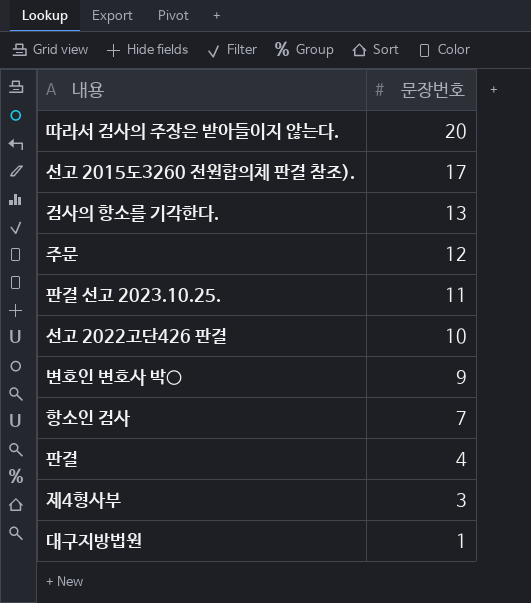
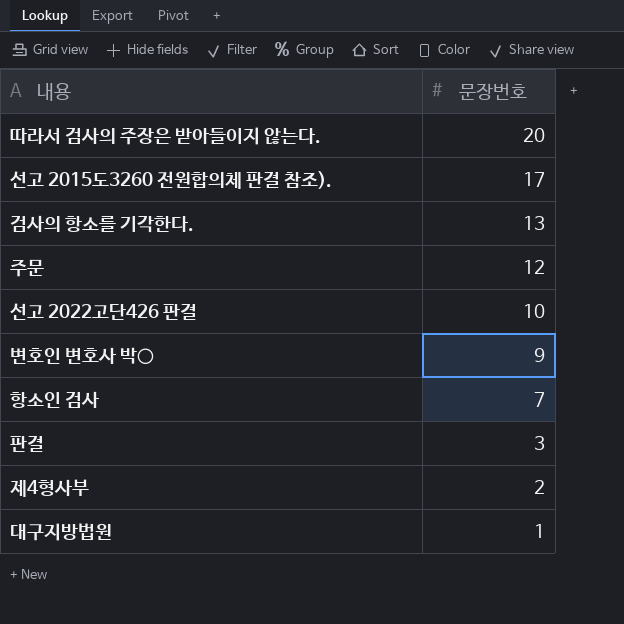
row 판결 선고 2023.10.25.: 11 -> none
판결 | 문장번호: 4 -> 3
제4형사부 | 문장번호: 3 -> 2

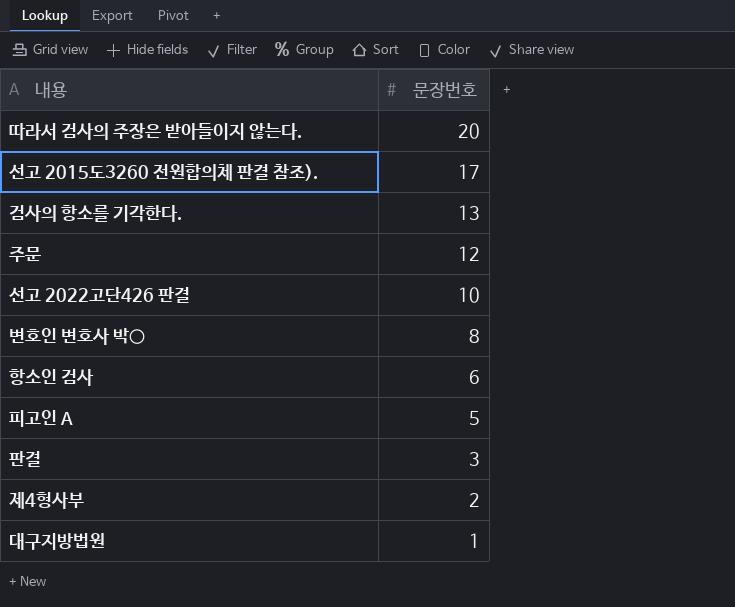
변호인 변호사 박○ | 문장번호: 9 -> 8
항소인 검사 | 문장번호: 7 -> 6
row 피고인 A: none -> 5

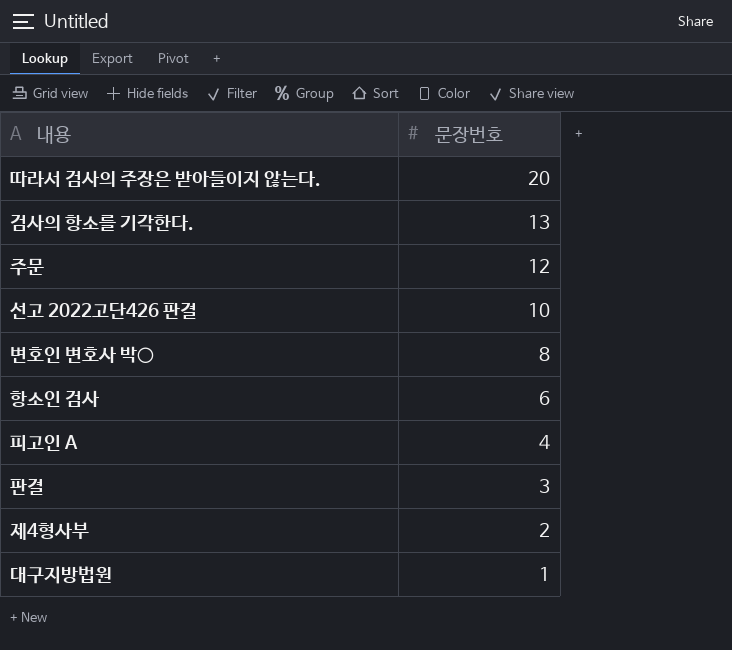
row 선고 2015도3260 전원합의체 판결 참조).: 17 -> none
피고인 A | 문장번호: 5 -> 4

